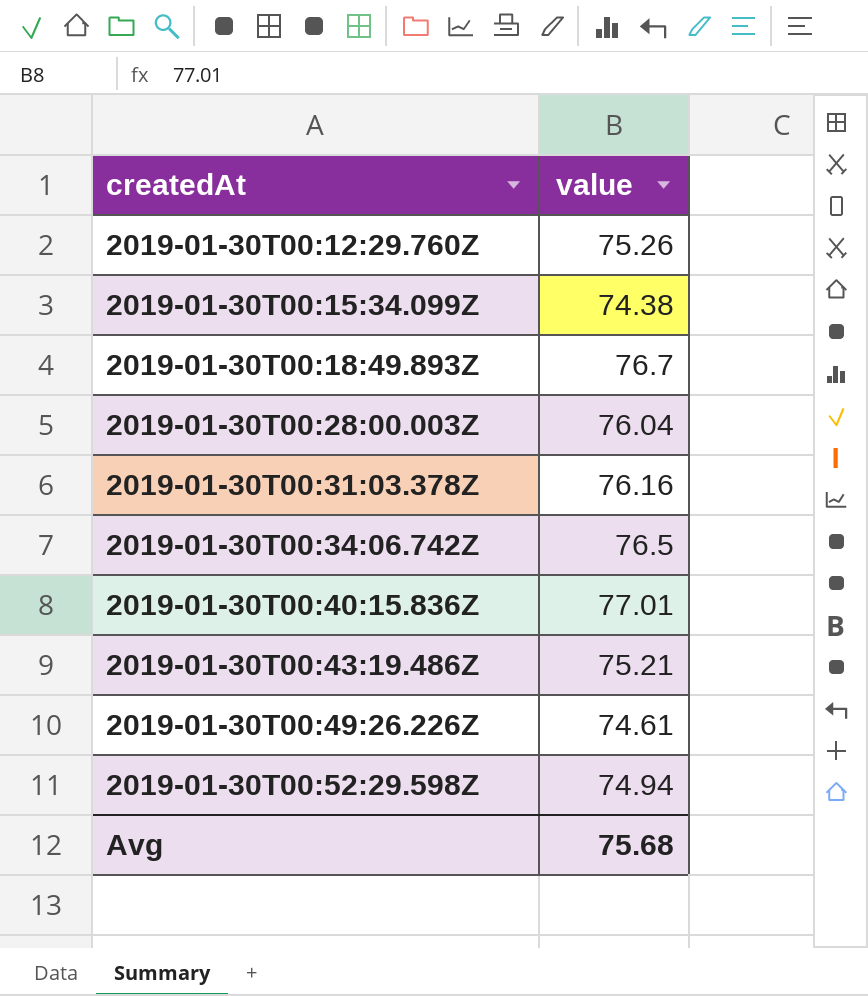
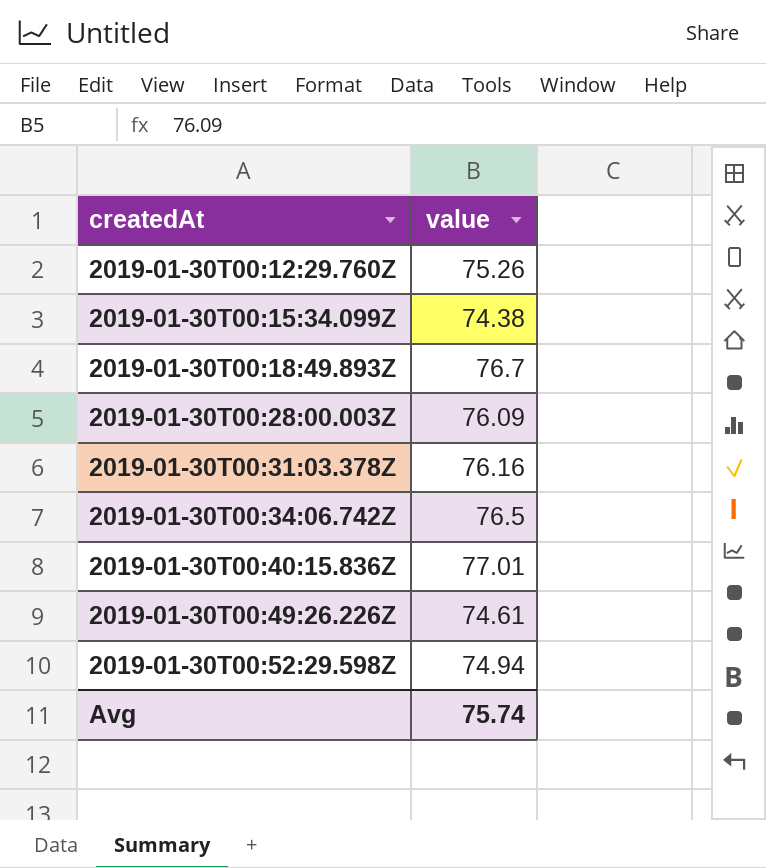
row 2019-01-30T00:43:19.486Z: 75.21 -> none
2019-01-30T00:28:00.003Z | value: 76.04 -> 76.09
Avg | value: 75.68 -> 75.74

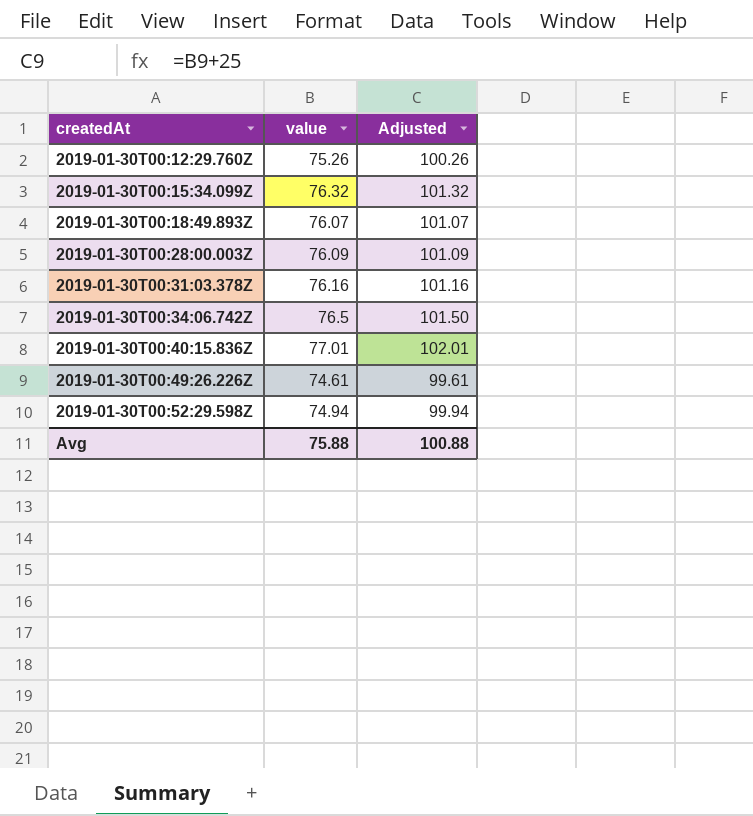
column Adjusted | formula: none -> [value] + 25
2019-01-30T00:15:34.099Z | value: 74.38 -> 76.32
2019-01-30T00:18:49.893Z | value: 76.7 -> 76.07
Avg | value: 75.74 -> 75.88

